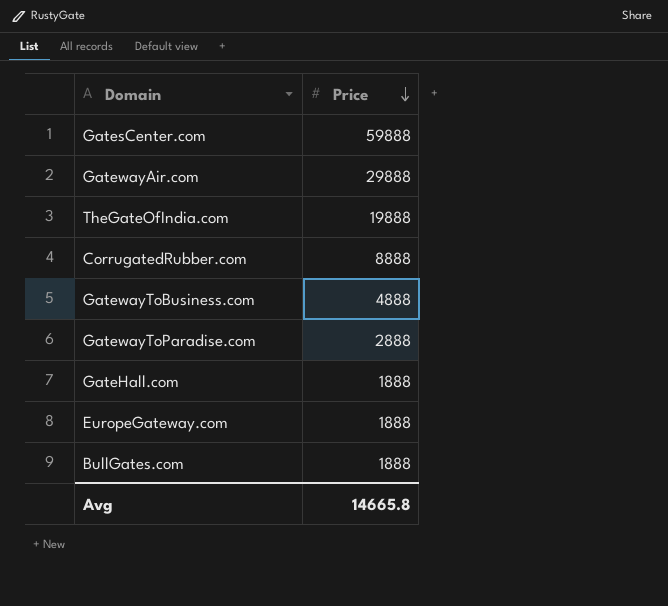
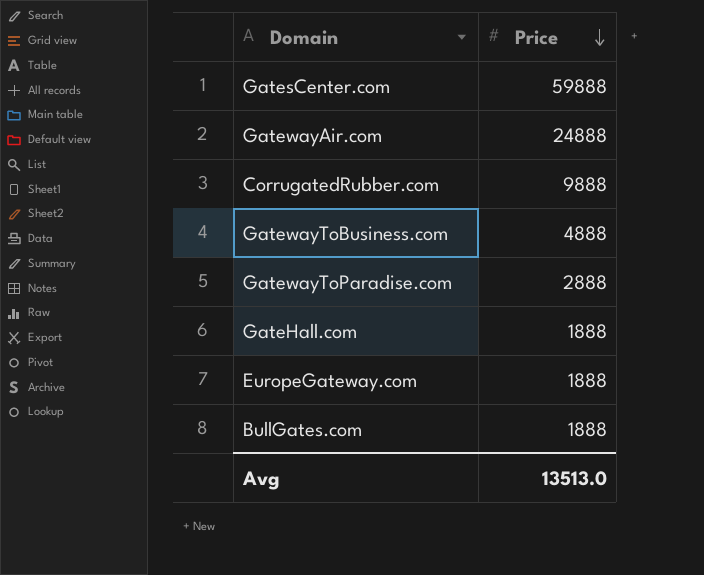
row TheGateOfIndia.com: 19888 -> none
GatewayAir.com | Price: 29888 -> 24888
CorrugatedRubber.com | Price: 8888 -> 9888
Avg | Price: 14665.8 -> 13513.0

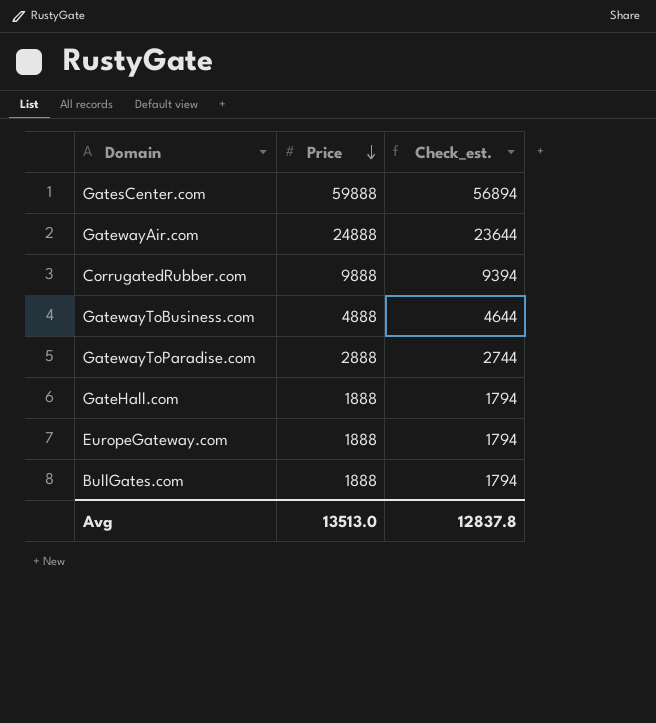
column Check_est. | formula: none -> [Price] * 0.95

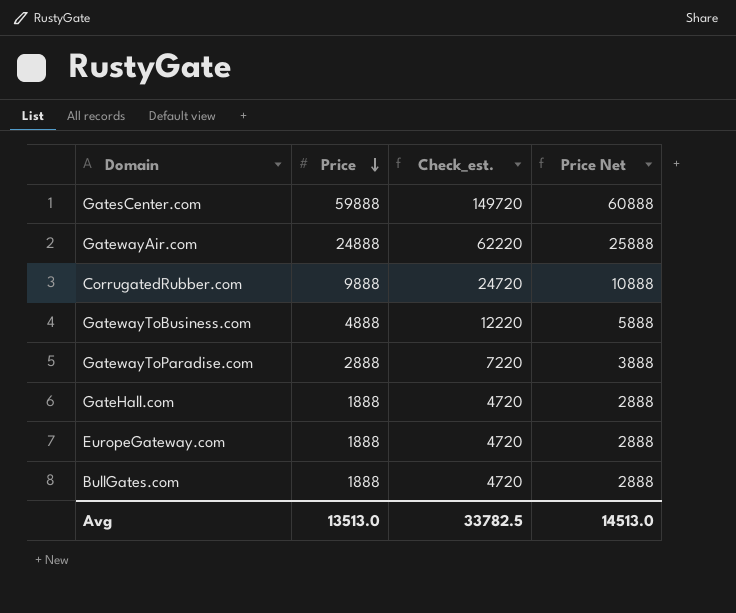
column Check_est. | formula: [Price] * 0.95 -> [Price] * 2.5
column Price Net | formula: none -> [Price] + 1000
Avg | Check_est.: 12837.8 -> 33782.5

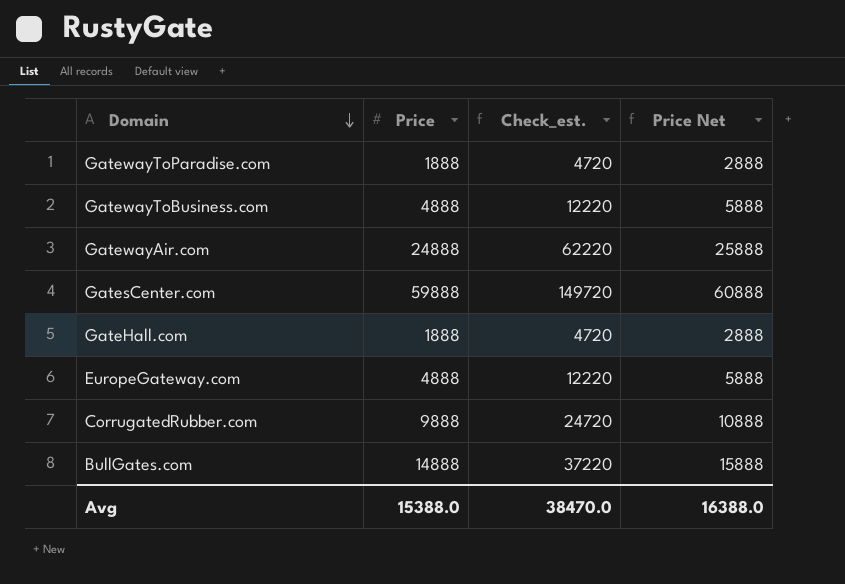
row order: Price descending -> Domain descending
GatewayToParadise.com | Price: 2888 -> 1888
GatewayToParadise.com | Check_est.: 7220 -> 4720
GatewayToParadise.com | Price Net: 3888 -> 2888
EuropeGateway.com | Price: 1888 -> 4888
EuropeGateway.com | Check_est.: 4720 -> 12220
EuropeGateway.com | Price Net: 2888 -> 5888
BullGates.com | Price: 1888 -> 14888
BullGates.com | Check_est.: 4720 -> 37220
BullGates.com | Price Net: 2888 -> 15888
Avg | Price: 13513.0 -> 15388.0
Avg | Check_est.: 33782.5 -> 38470.0
Avg | Price Net: 14513.0 -> 16388.0

